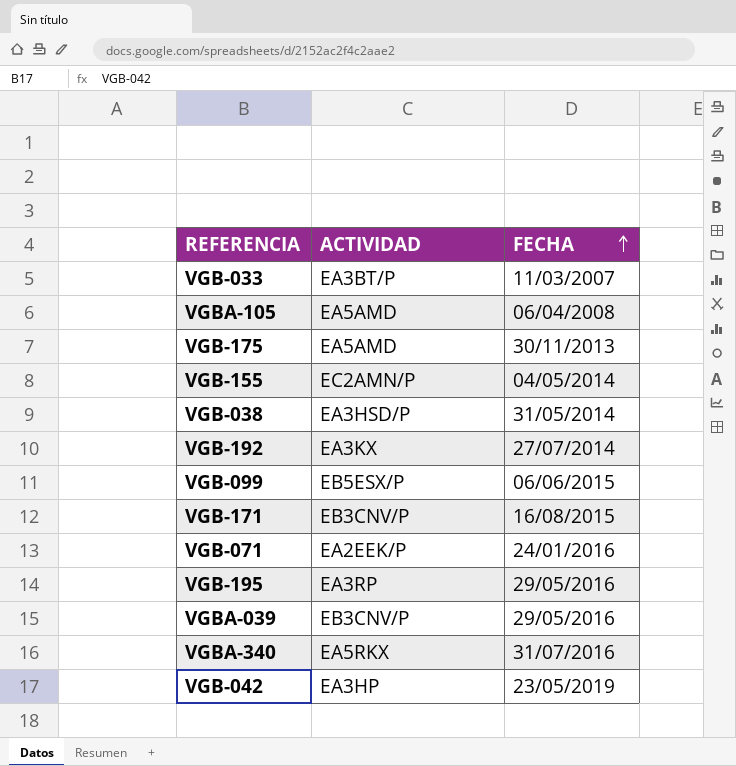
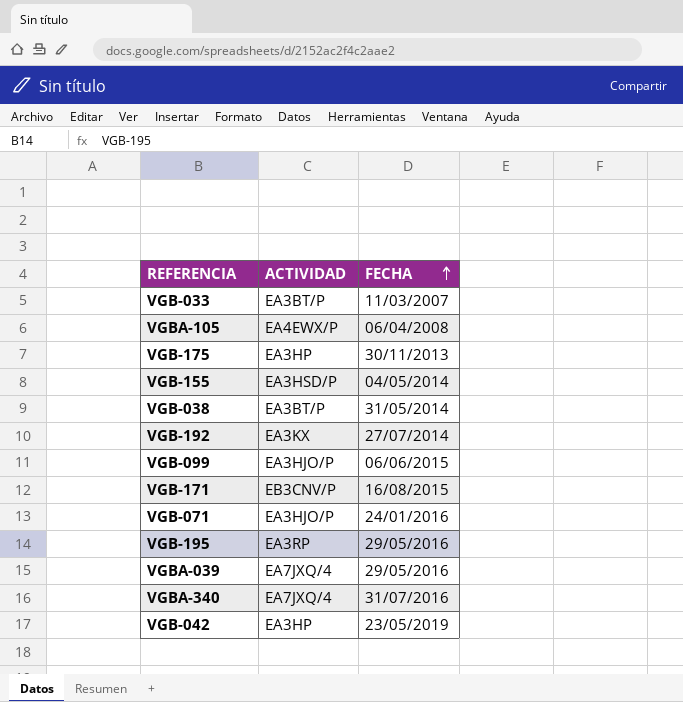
VGBA-105 | ACTIVIDAD: EA5AMD -> EA4EWX/P
VGB-175 | ACTIVIDAD: EA5AMD -> EA3HP
VGB-155 | ACTIVIDAD: EC2AMN/P -> EA3HSD/P
VGB-038 | ACTIVIDAD: EA3HSD/P -> EA3BT/P
VGB-099 | ACTIVIDAD: EB5ESX/P -> EA3HJO/P
VGB-071 | ACTIVIDAD: EA2EEK/P -> EA3HJO/P
VGBA-039 | ACTIVIDAD: EB3CNV/P -> EA7JXQ/4
VGBA-340 | ACTIVIDAD: EA5RKX -> EA7JXQ/4

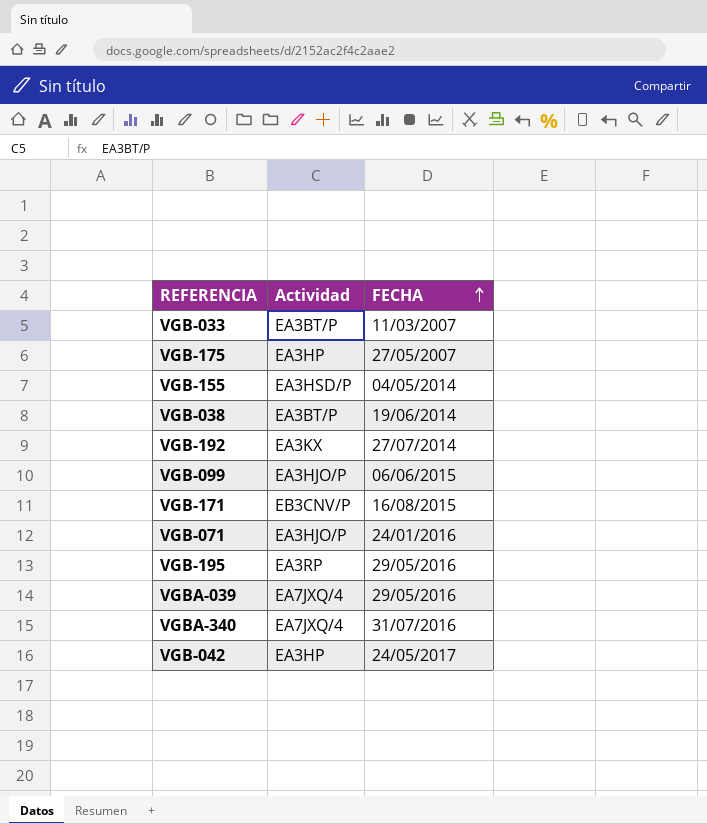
column name: ACTIVIDAD -> Actividad
row VGBA-105: EA4EWX/P | 06/04/2008 -> none
VGB-175 | FECHA: 30/11/2013 -> 27/05/2007
VGB-038 | FECHA: 31/05/2014 -> 19/06/2014
VGB-042 | FECHA: 23/05/2019 -> 24/05/2017

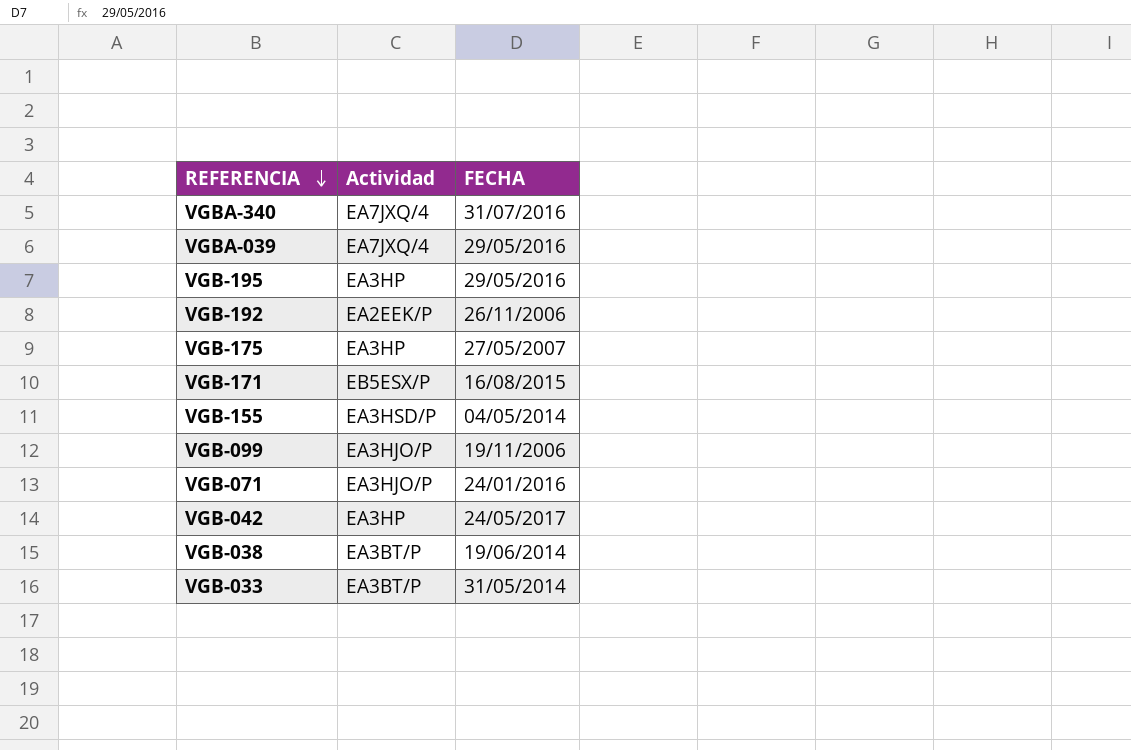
row order: FECHA ascending -> REFERENCIA descending
VGB-195 | Actividad: EA3RP -> EA3HP
VGB-192 | Actividad: EA3KX -> EA2EEK/P
VGB-192 | FECHA: 27/07/2014 -> 26/11/2006
VGB-171 | Actividad: EB3CNV/P -> EB5ESX/P
VGB-099 | FECHA: 06/06/2015 -> 19/11/2006
VGB-033 | FECHA: 11/03/2007 -> 31/05/2014

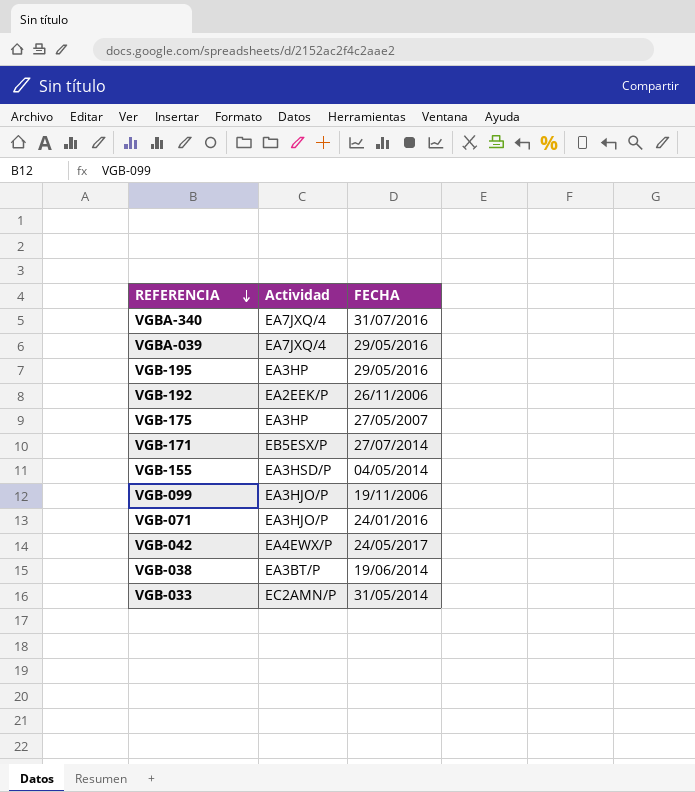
VGB-171 | FECHA: 16/08/2015 -> 27/07/2014
VGB-042 | Actividad: EA3HP -> EA4EWX/P
VGB-033 | Actividad: EA3BT/P -> EC2AMN/P

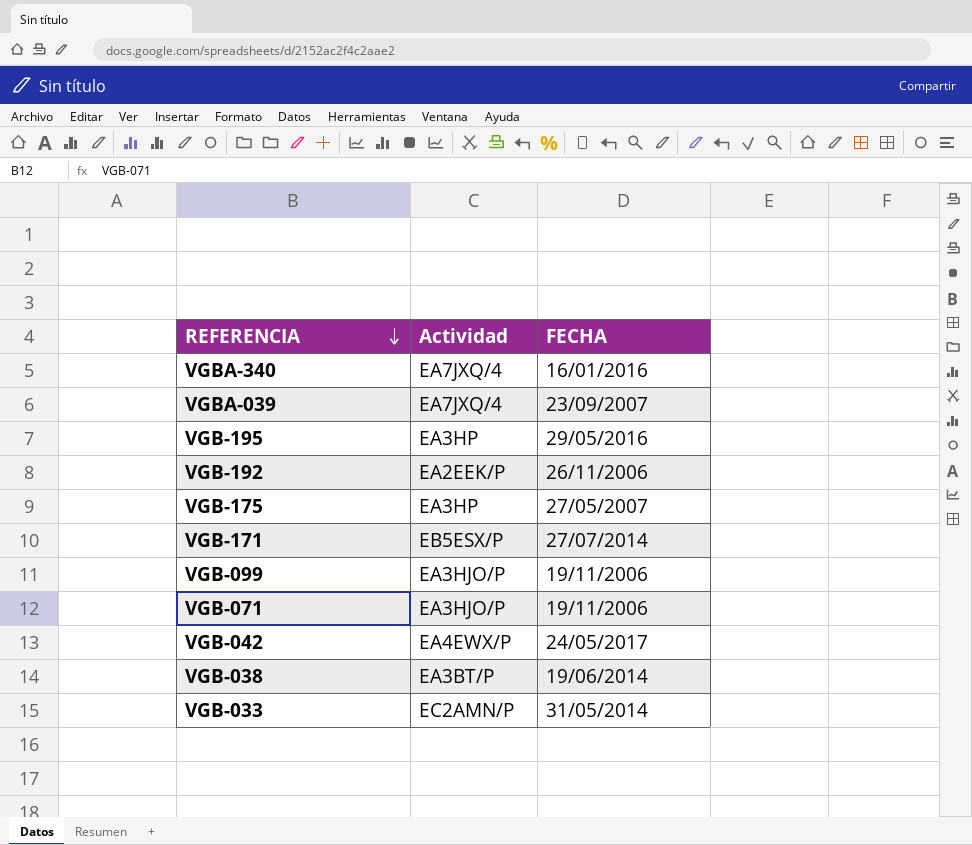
row VGB-155: EA3HSD/P | 04/05/2014 -> none
VGBA-340 | FECHA: 31/07/2016 -> 16/01/2016
VGBA-039 | FECHA: 29/05/2016 -> 23/09/2007
VGB-071 | FECHA: 24/01/2016 -> 19/11/2006

